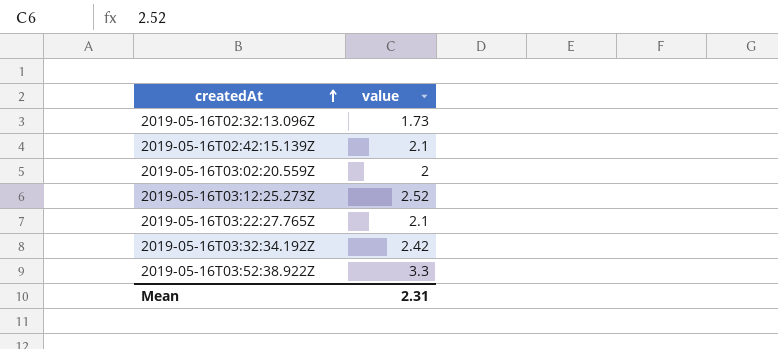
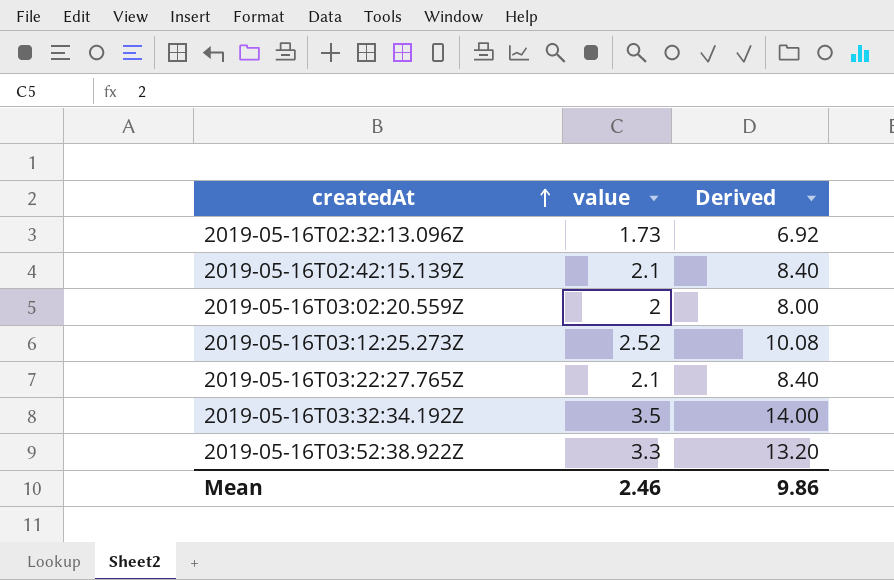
column Derived | formula: none -> [value] * 4
2019-05-16T03:32:34.192Z | value: 2.42 -> 3.5
Mean | value: 2.31 -> 2.46

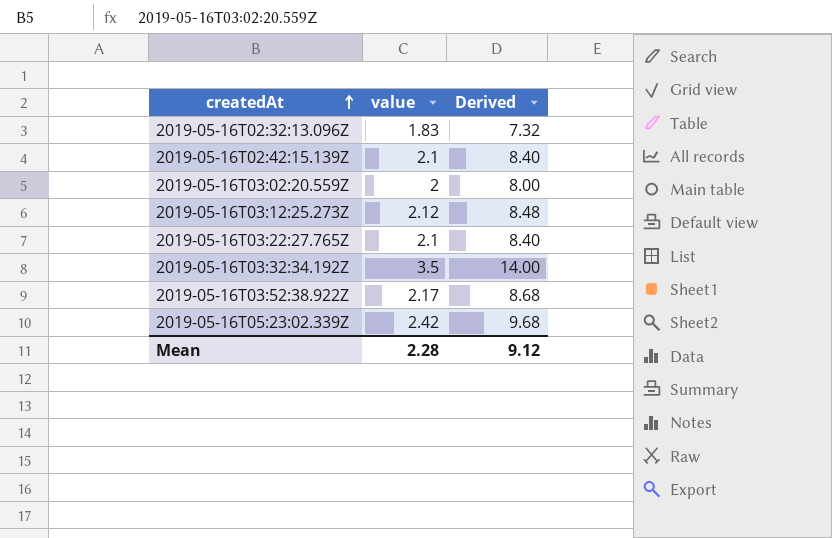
2019-05-16T02:32:13.096Z | value: 1.73 -> 1.83
2019-05-16T02:32:13.096Z | Derived: 6.92 -> 7.32
2019-05-16T03:12:25.273Z | value: 2.52 -> 2.12
2019-05-16T03:12:25.273Z | Derived: 10.08 -> 8.48
2019-05-16T03:52:38.922Z | value: 3.3 -> 2.17
2019-05-16T03:52:38.922Z | Derived: 13.20 -> 8.68
row 2019-05-16T05:23:02.339Z: none -> 2.42 | 9.68
Mean | value: 2.46 -> 2.28
Mean | Derived: 9.86 -> 9.12

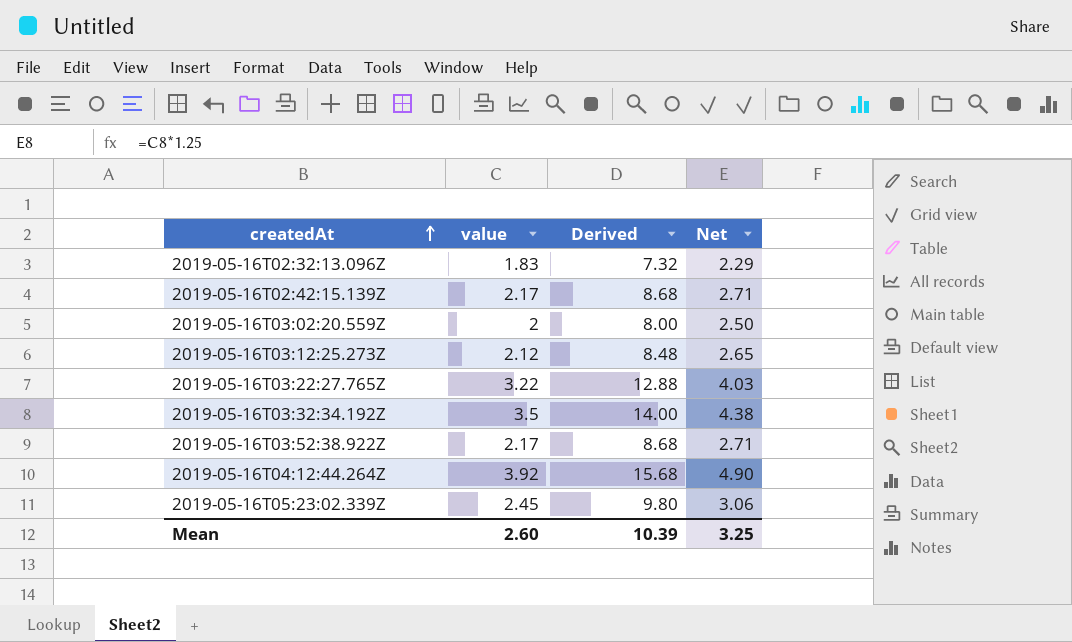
column Net | formula: none -> [value] * 1.25
2019-05-16T02:42:15.139Z | value: 2.1 -> 2.17
2019-05-16T02:42:15.139Z | Derived: 8.40 -> 8.68
2019-05-16T03:22:27.765Z | value: 2.1 -> 3.22
2019-05-16T03:22:27.765Z | Derived: 8.40 -> 12.88
row 2019-05-16T04:12:44.264Z: none -> 3.92 | 15.68 | 4.90
2019-05-16T05:23:02.339Z | value: 2.42 -> 2.45
2019-05-16T05:23:02.339Z | Derived: 9.68 -> 9.80
Mean | value: 2.28 -> 2.60
Mean | Derived: 9.12 -> 10.39

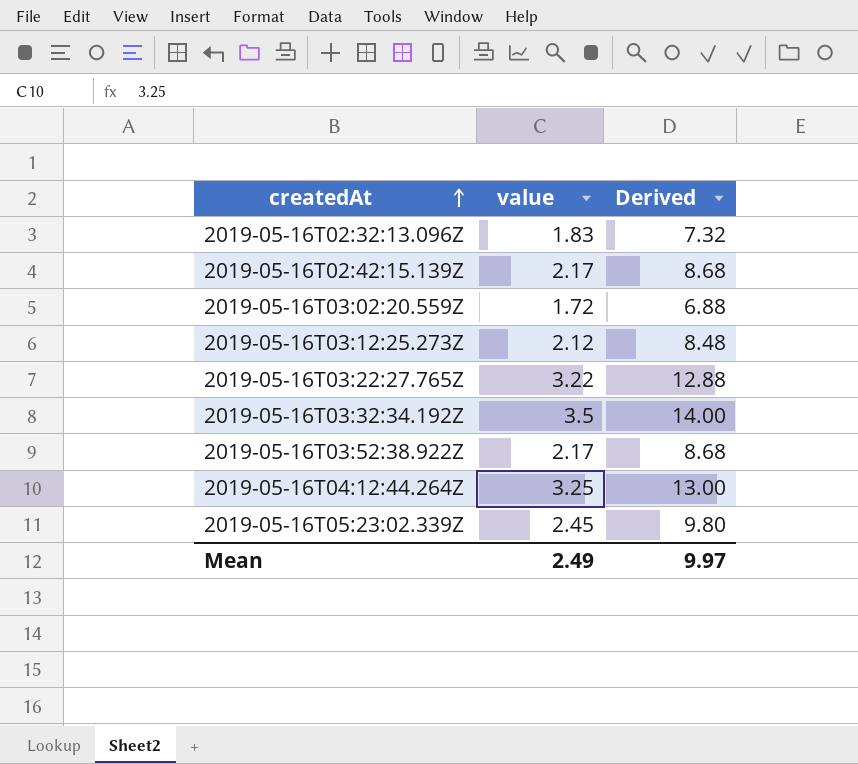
column Net | formula: [value] * 1.25 -> none
2019-05-16T03:02:20.559Z | value: 2 -> 1.72
2019-05-16T03:02:20.559Z | Derived: 8.00 -> 6.88
2019-05-16T04:12:44.264Z | value: 3.92 -> 3.25
2019-05-16T04:12:44.264Z | Derived: 15.68 -> 13.00
Mean | value: 2.60 -> 2.49
Mean | Derived: 10.39 -> 9.97

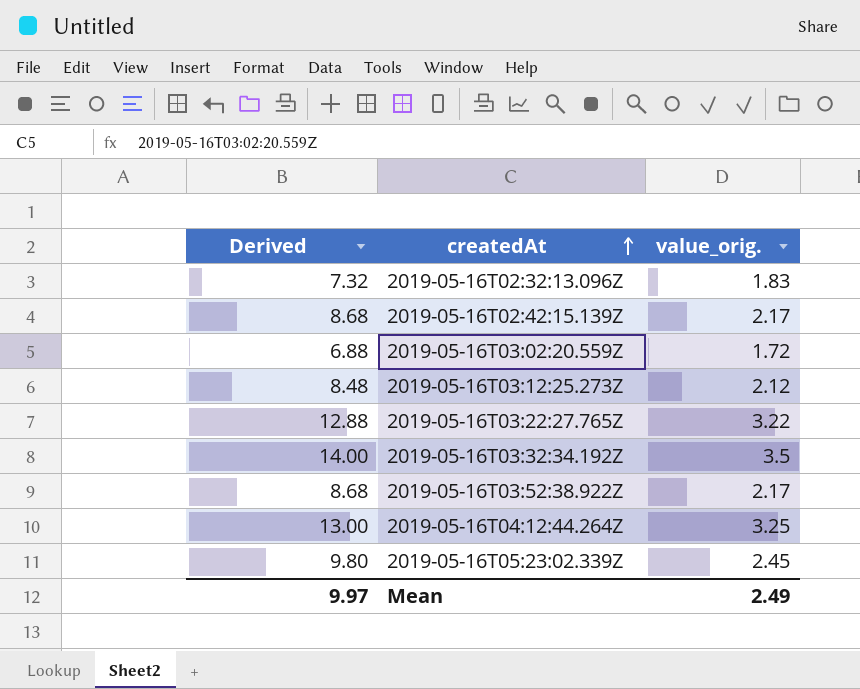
column Derived | position: 3 -> 1
column name: value -> value_orig.

